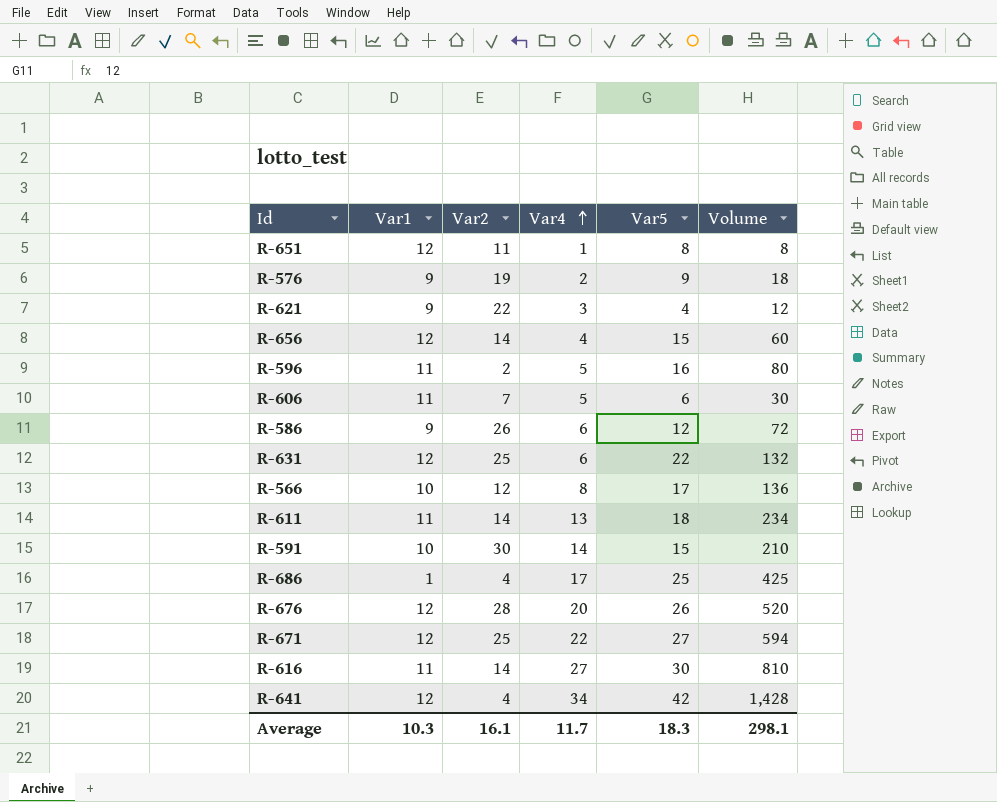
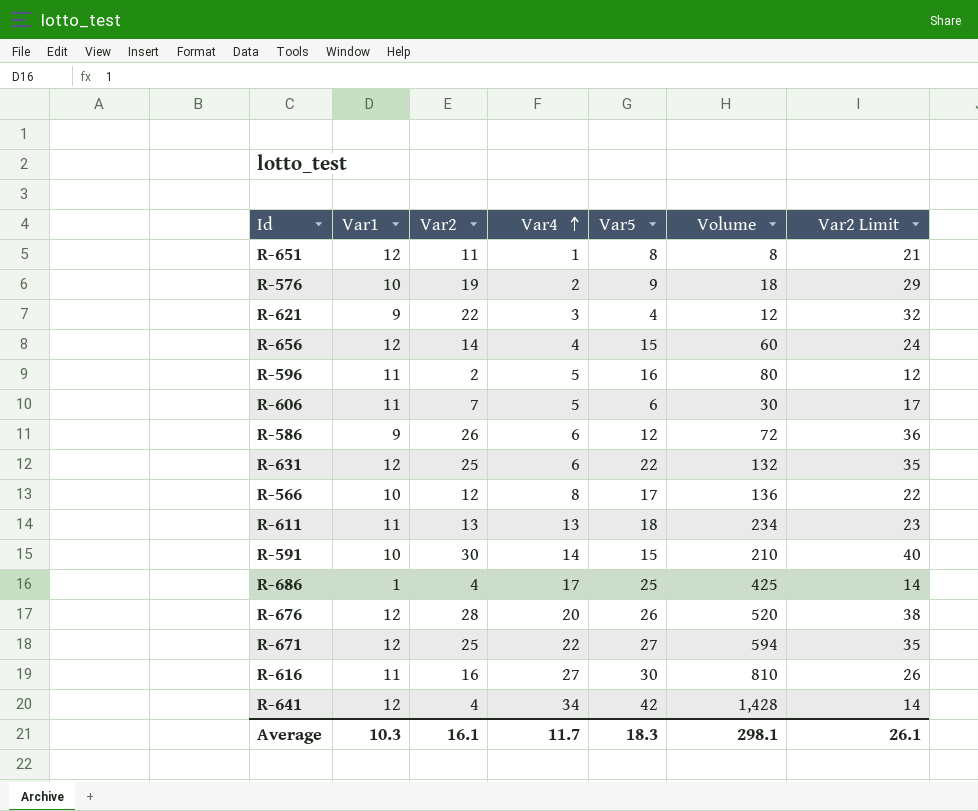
column Var2 Limit | formula: none -> [Var2] + 10
R-576 | Var1: 9 -> 10
R-611 | Var2: 14 -> 13
R-616 | Var2: 14 -> 16

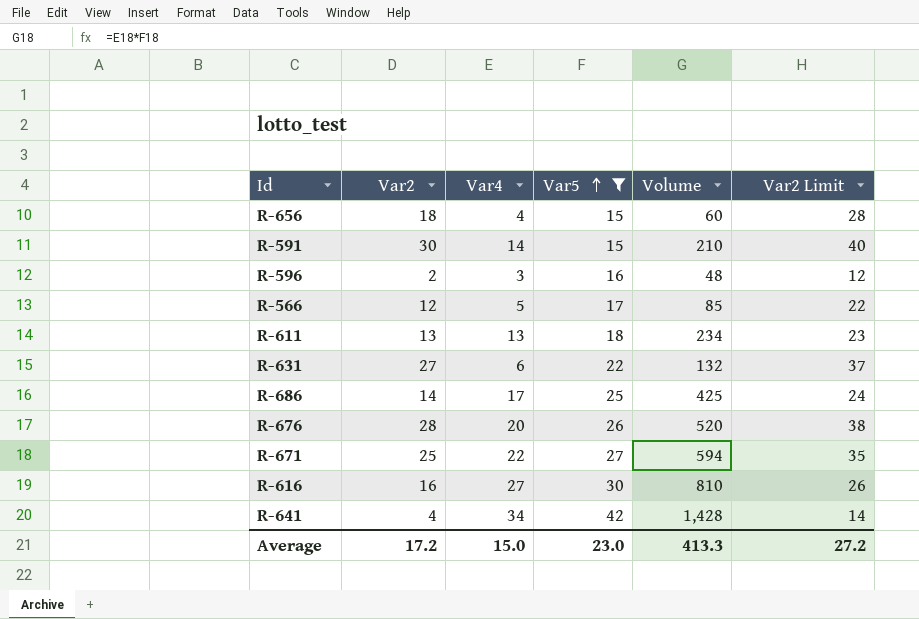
filter: none -> Var5 >= 15
row order: Var4 ascending -> Var5 ascending
column Var1 | position: 2 -> none
R-656 | Var2: 14 -> 18
R-656 | Var2 Limit: 24 -> 28
R-596 | Var4: 5 -> 3
R-596 | Volume: 80 -> 48
R-566 | Var4: 8 -> 5
R-566 | Volume: 136 -> 85
R-631 | Var2: 25 -> 27
R-631 | Var2 Limit: 35 -> 37
R-686 | Var2: 4 -> 14
R-686 | Var2 Limit: 14 -> 24
Average | Var2: 16.1 -> 17.2
Average | Var4: 11.7 -> 15.0
Average | Var5: 18.3 -> 23.0
Average | Volume: 298.1 -> 413.3
Average | Var2 Limit: 26.1 -> 27.2

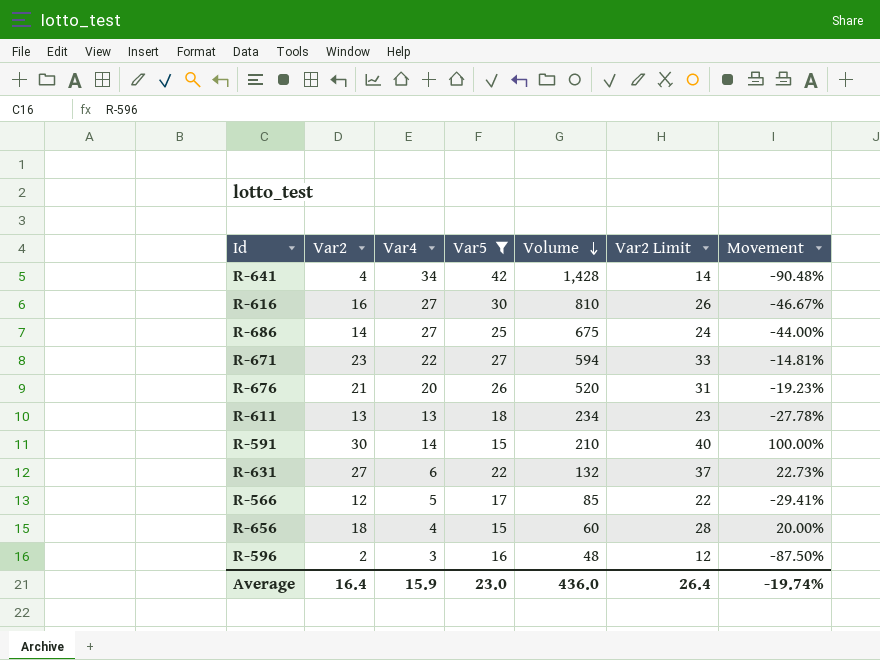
row order: Var5 ascending -> Volume descending
column Movement | formula: none -> ([Var2] - [Var5]) / [Var5]
R-686 | Var4: 17 -> 27
R-686 | Volume: 425 -> 675
R-671 | Var2: 25 -> 23
R-671 | Var2 Limit: 35 -> 33
R-676 | Var2: 28 -> 21
R-676 | Var2 Limit: 38 -> 31
Average | Var2: 17.2 -> 16.4
Average | Var4: 15.0 -> 15.9
Average | Volume: 413.3 -> 436.0
Average | Var2 Limit: 27.2 -> 26.4

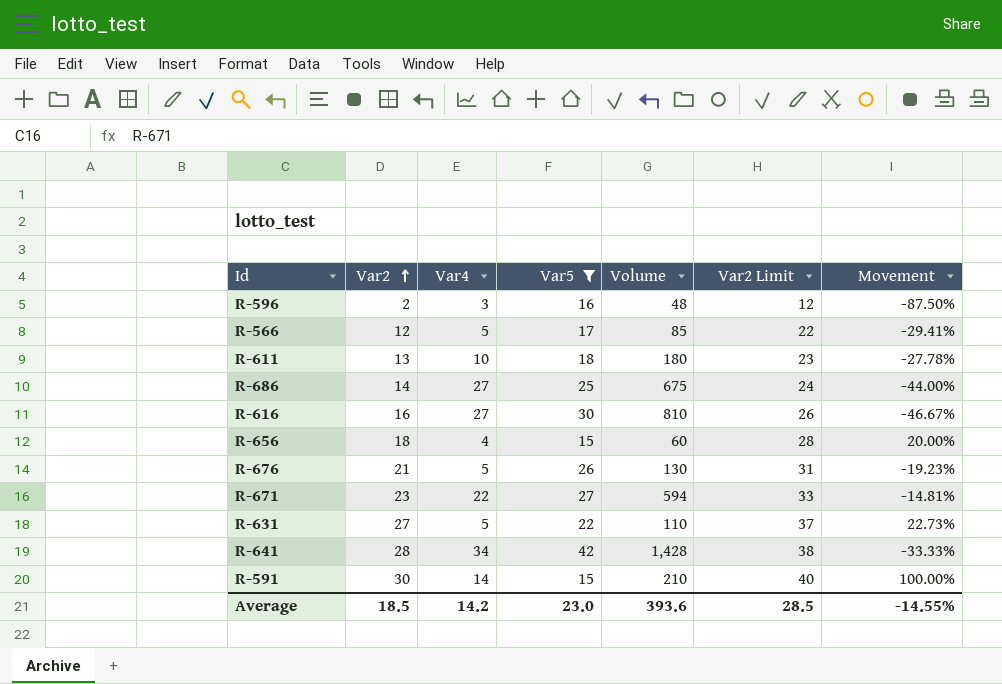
row order: Volume descending -> Var2 ascending
R-611 | Var4: 13 -> 10
R-611 | Volume: 234 -> 180
R-676 | Var4: 20 -> 5
R-676 | Volume: 520 -> 130
R-631 | Var4: 6 -> 5
R-631 | Volume: 132 -> 110
R-641 | Var2: 4 -> 28
R-641 | Var2 Limit: 14 -> 38
R-641 | Movement: -90.48% -> -33.33%
Average | Var2: 16.4 -> 18.5
Average | Var4: 15.9 -> 14.2
Average | Volume: 436.0 -> 393.6
Average | Var2 Limit: 26.4 -> 28.5
Average | Movement: -19.74% -> -14.55%

